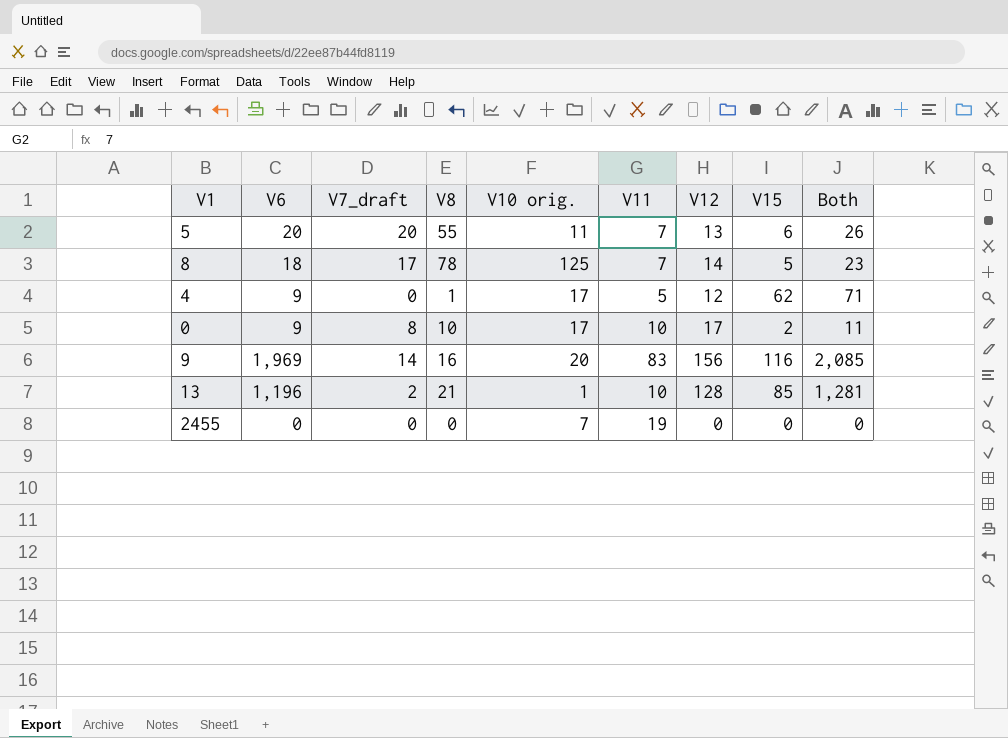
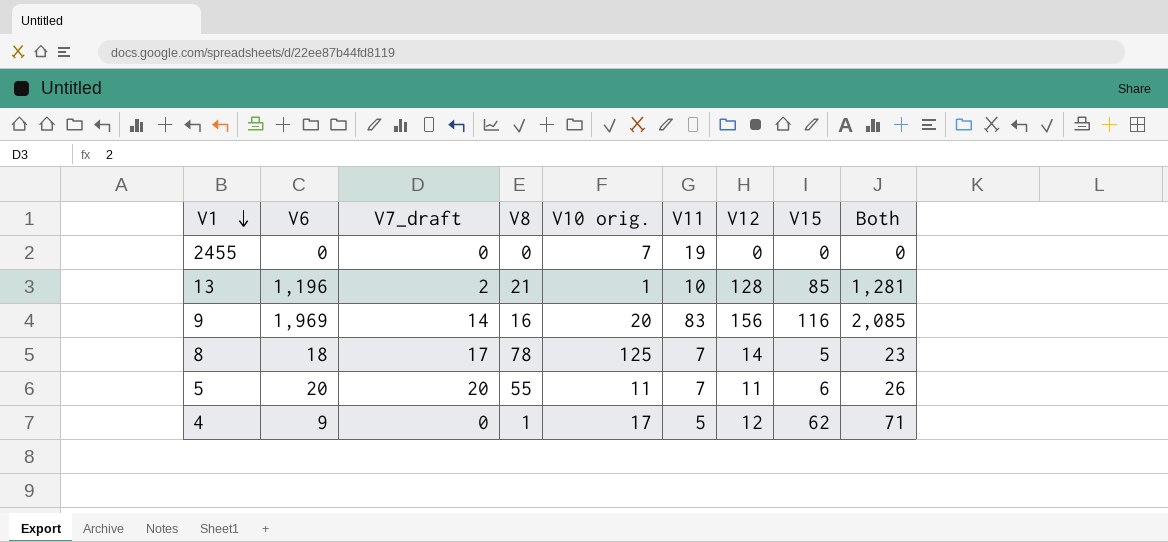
row order: none -> V1 descending
row 0: 9 | 8 | 10 | 17 | 10 | 17 | 2 | 11 -> none
5 | V12: 13 -> 11

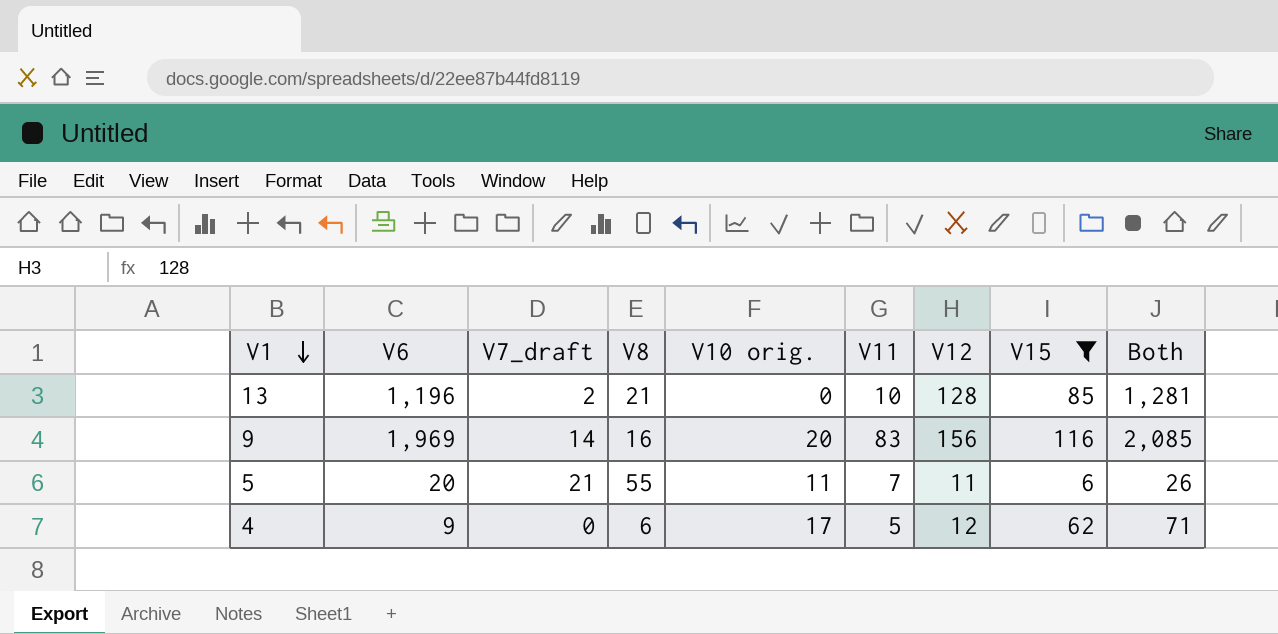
filter: none -> V15 >= 6
13 | V10 orig.: 1 -> 0
5 | V7_draft: 20 -> 21
4 | V8: 1 -> 6

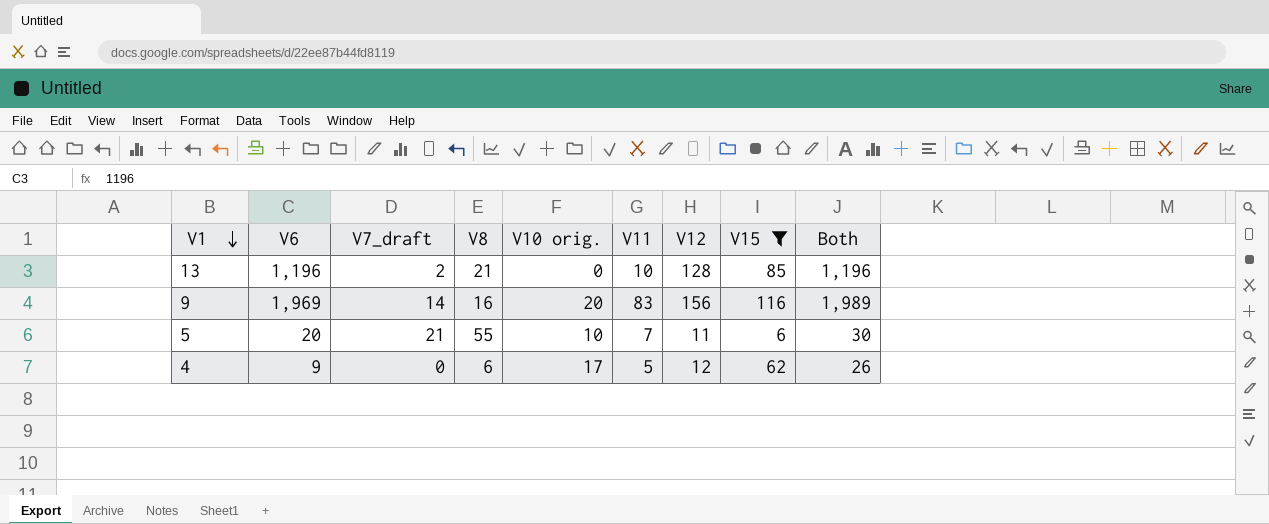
column Both | formula: [V6] + [V15] -> [V6] + [V10 orig.]
5 | V10 orig.: 11 -> 10

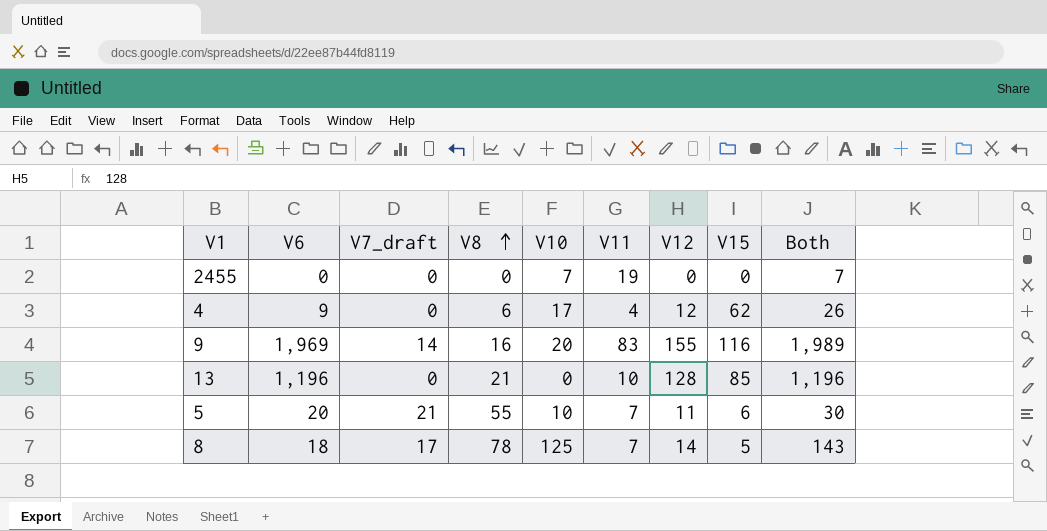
filter: V15 >= 6 -> none
row order: V1 descending -> V8 ascending
column name: V10 orig. -> V10
4 | V11: 5 -> 4
9 | V12: 156 -> 155
13 | V7_draft: 2 -> 0

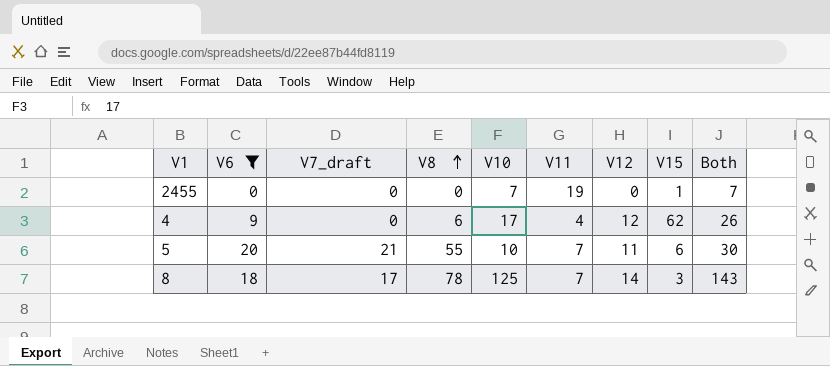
filter: none -> V6 <= 20
2455 | V15: 0 -> 1
8 | V15: 5 -> 3

